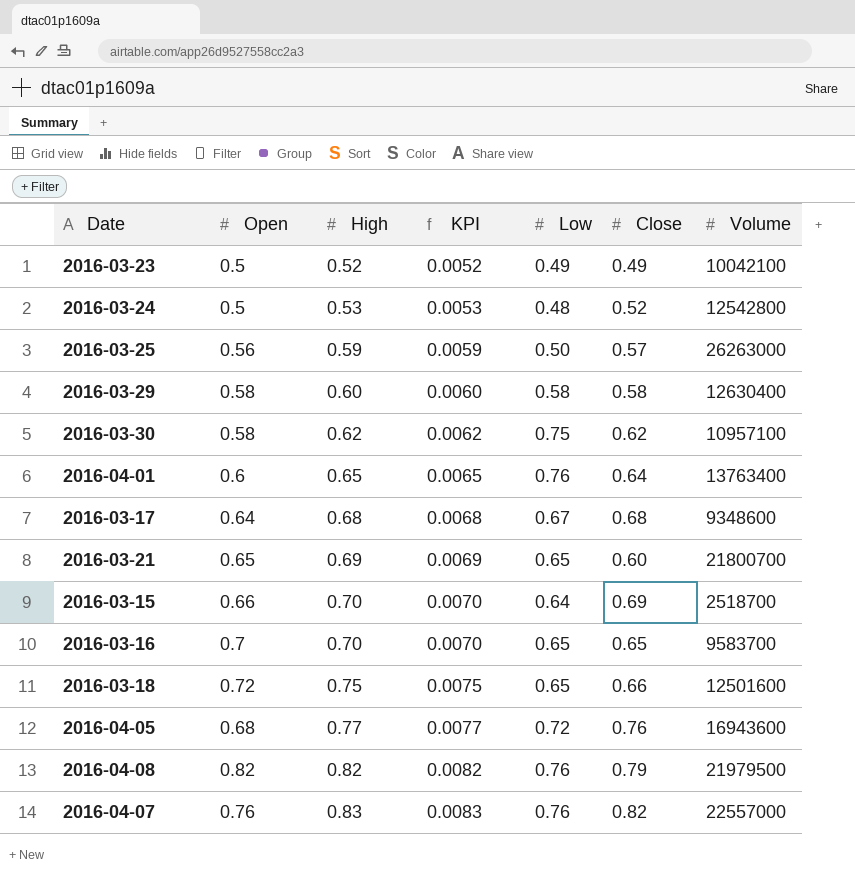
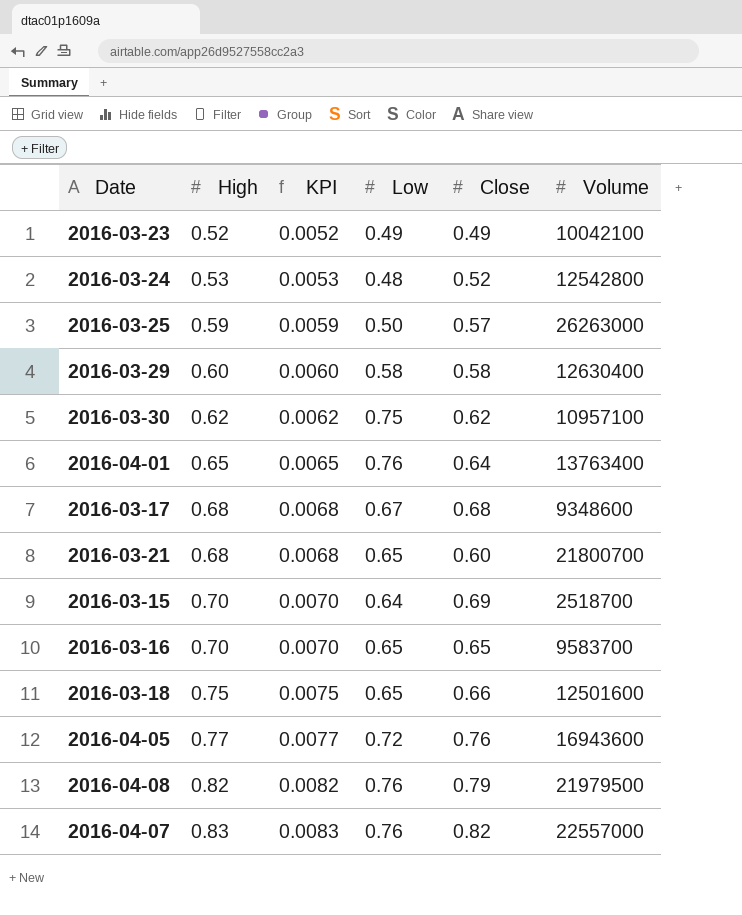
column Open | position: 2 -> none
2016-03-21 | High: 0.69 -> 0.68
2016-03-21 | KPI: 0.0069 -> 0.0068

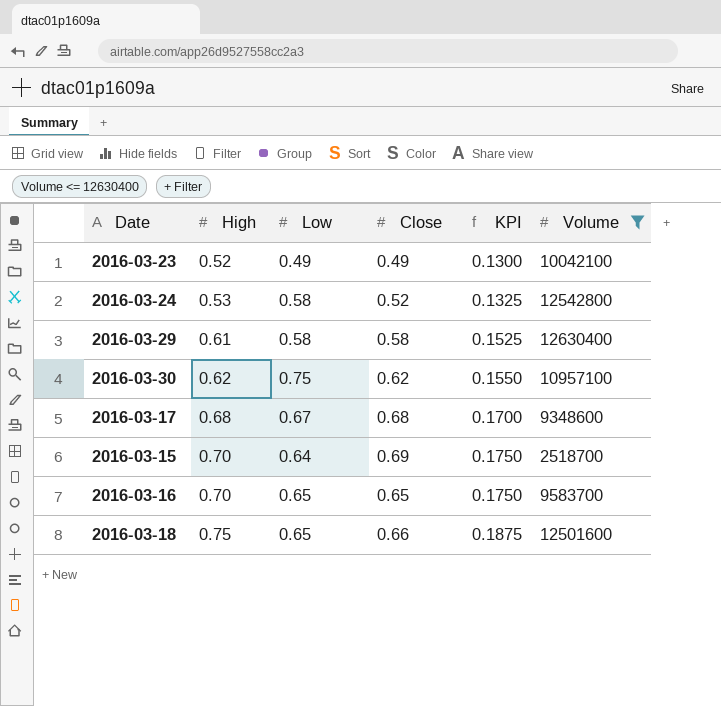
filter: none -> Volume <= 12630400
column KPI | formula: [High] * 0.01 -> [High] * 0.25
column KPI | position: 3 -> 5
2016-03-24 | Low: 0.48 -> 0.58
2016-03-29 | High: 0.60 -> 0.61

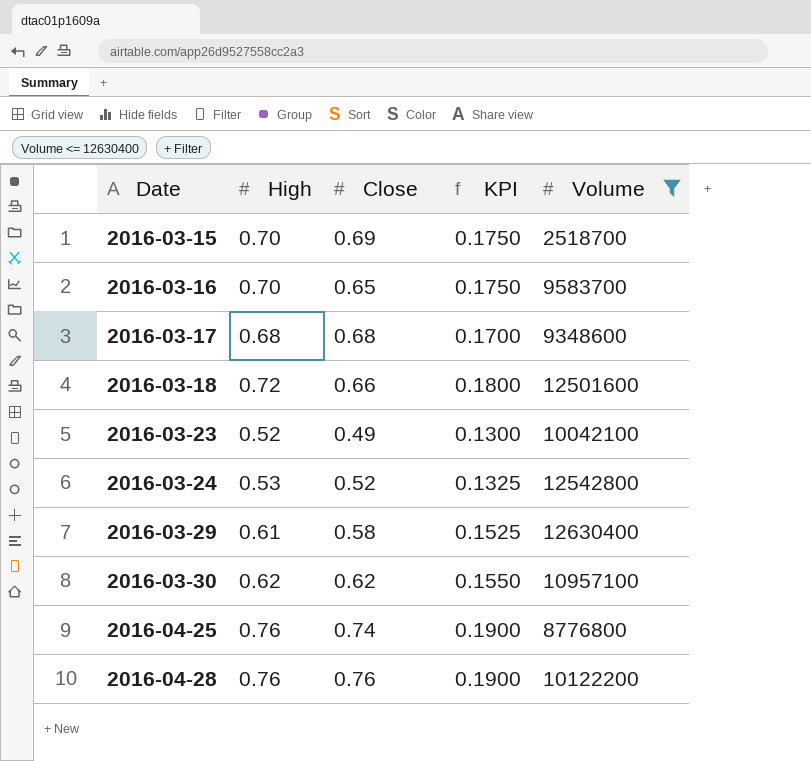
row order: High ascending -> Date ascending
column Low | position: 3 -> none
2016-03-18 | High: 0.75 -> 0.72
2016-03-18 | KPI: 0.1875 -> 0.1800
row 2016-04-25: none -> 0.76 | 0.74 | 0.1900 | 8776800
row 2016-04-28: none -> 0.76 | 0.76 | 0.1900 | 10122200

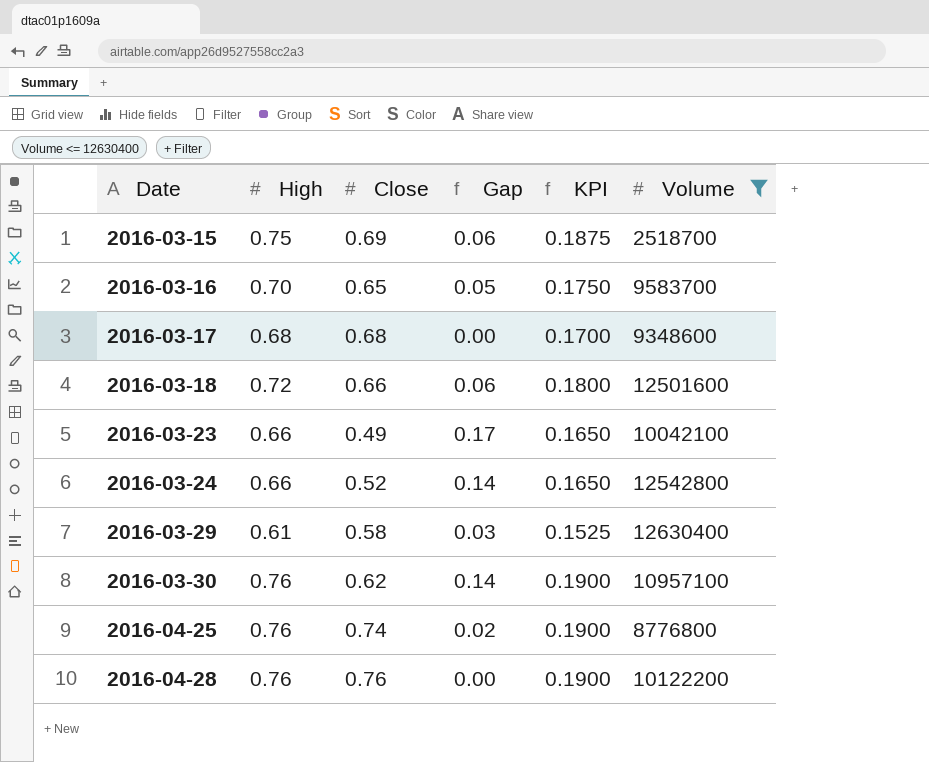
column Gap | formula: none -> [High] - [Close]
2016-03-15 | High: 0.70 -> 0.75
2016-03-15 | KPI: 0.1750 -> 0.1875
2016-03-23 | High: 0.52 -> 0.66
2016-03-23 | KPI: 0.1300 -> 0.1650
2016-03-24 | High: 0.53 -> 0.66
2016-03-24 | KPI: 0.1325 -> 0.1650
2016-03-30 | High: 0.62 -> 0.76
2016-03-30 | KPI: 0.1550 -> 0.1900

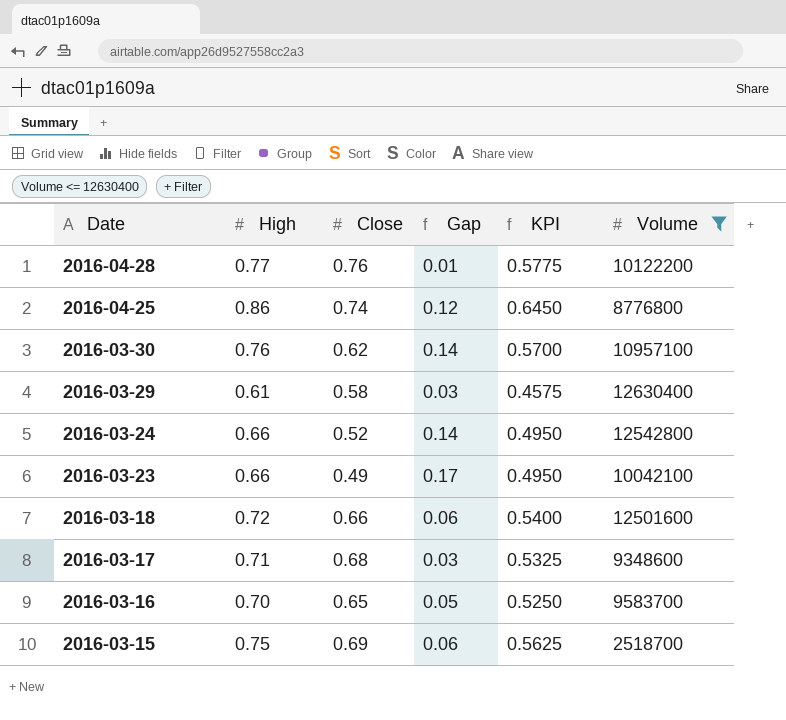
row order: Date ascending -> Date descending
column KPI | formula: [High] * 0.25 -> [High] * 0.75
2016-04-28 | High: 0.76 -> 0.77
2016-04-28 | Gap: 0.00 -> 0.01
2016-04-25 | High: 0.76 -> 0.86
2016-04-25 | Gap: 0.02 -> 0.12
2016-03-17 | High: 0.68 -> 0.71
2016-03-17 | Gap: 0.00 -> 0.03

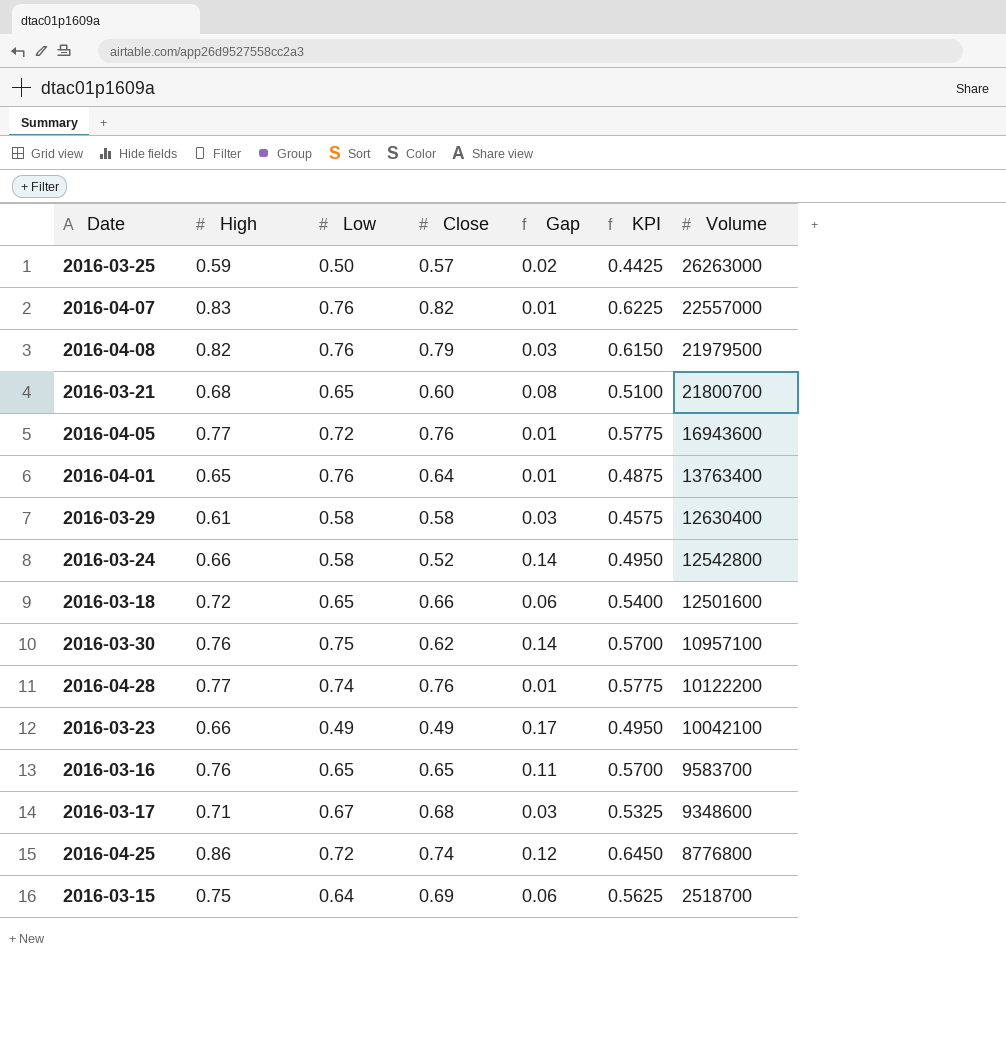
filter: Volume <= 12630400 -> none
row order: Date descending -> Volume descending
column Low | position: none -> 3
2016-03-16 | High: 0.70 -> 0.76
2016-03-16 | Gap: 0.05 -> 0.11
2016-03-16 | KPI: 0.5250 -> 0.5700

